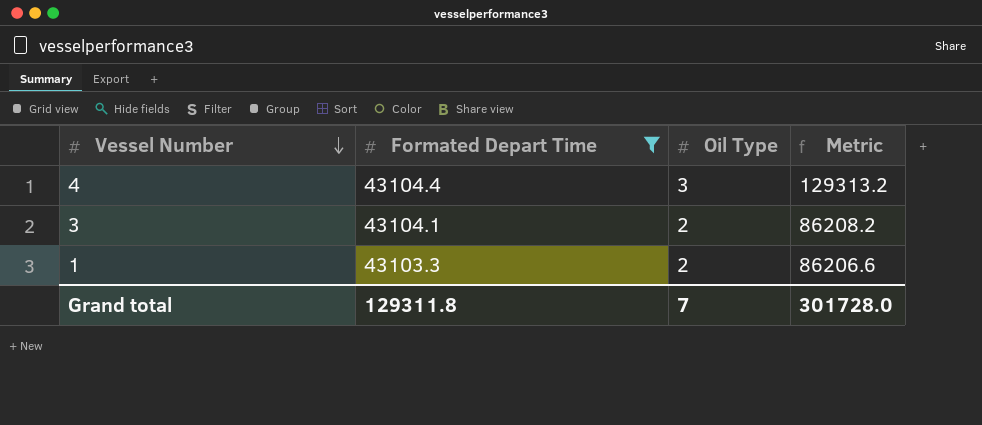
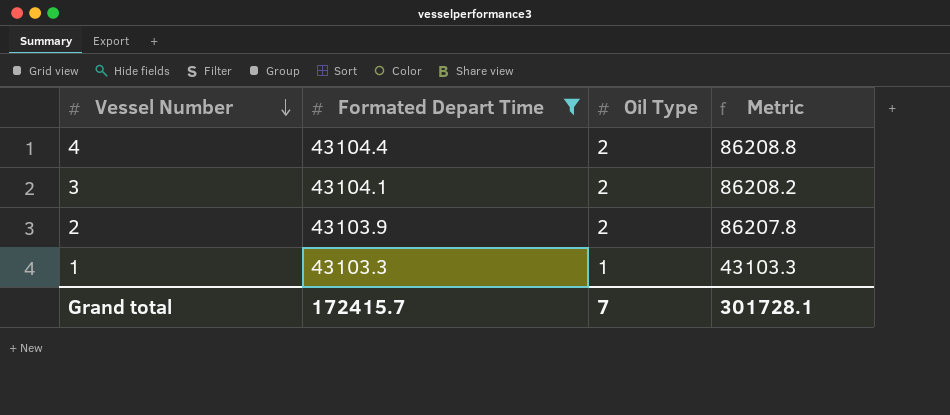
4 | Oil Type: 3 -> 2
4 | Metric: 129313.2 -> 86208.8
row 2: none -> 43103.9 | 2 | 86207.8
1 | Oil Type: 2 -> 1
1 | Metric: 86206.6 -> 43103.3
Grand total | Formated Depart Time: 129311.8 -> 172415.7
Grand total | Metric: 301728.0 -> 301728.1

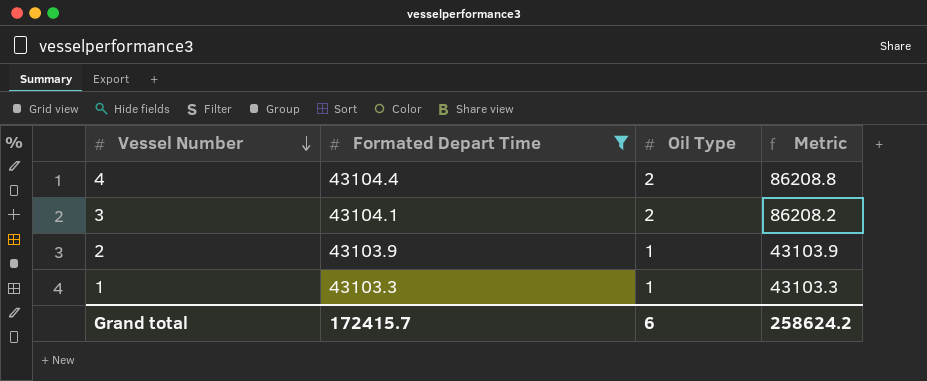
2 | Oil Type: 2 -> 1
2 | Metric: 86207.8 -> 43103.9
Grand total | Oil Type: 7 -> 6
Grand total | Metric: 301728.1 -> 258624.2

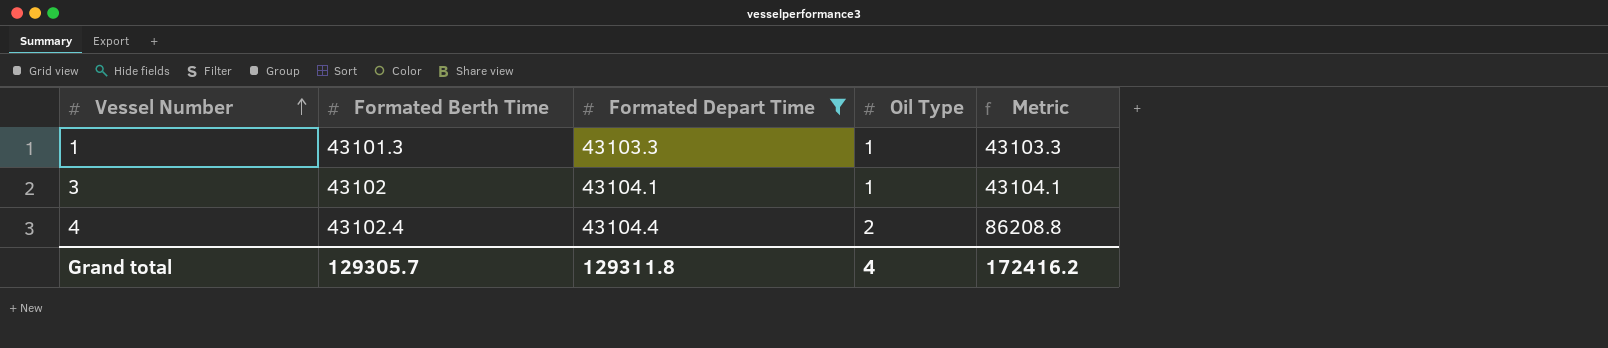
row order: Vessel Number descending -> Vessel Number ascending
column Formated Berth Time | position: none -> 2
row 2: 43103.9 | 1 | 43103.9 -> none
3 | Oil Type: 2 -> 1
3 | Metric: 86208.2 -> 43104.1
Grand total | Formated Depart Time: 172415.7 -> 129311.8
Grand total | Oil Type: 6 -> 4
Grand total | Metric: 258624.2 -> 172416.2

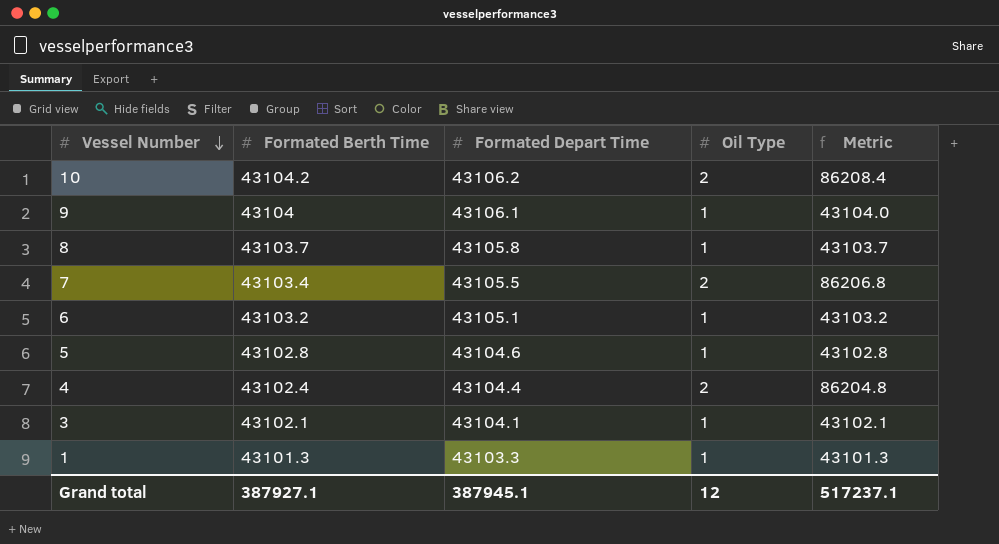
filter: Formated Depart Time <= 43104.4 -> none
row order: Vessel Number ascending -> Vessel Number descending
column Metric | formula: [Formated Depart Time] * [Oil Type] -> [Formated Berth Time] * [Oil Type]
3 | Formated Berth Time: 43102 -> 43102.1
Grand total | Formated Berth Time: 129305.7 -> 387927.1
Grand total | Formated Depart Time: 129311.8 -> 387945.1
Grand total | Oil Type: 4 -> 12
Grand total | Metric: 172416.2 -> 517237.1

